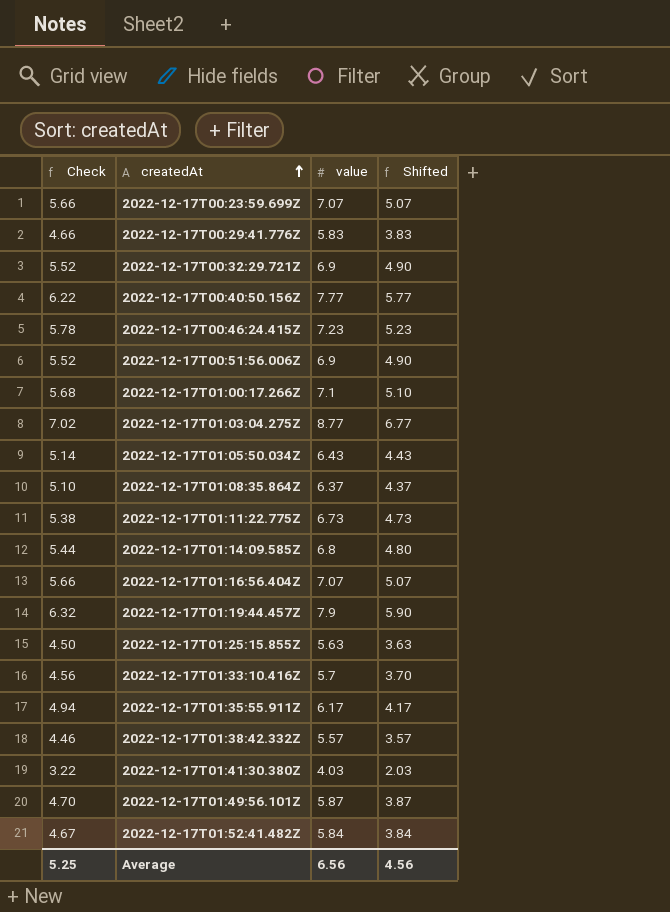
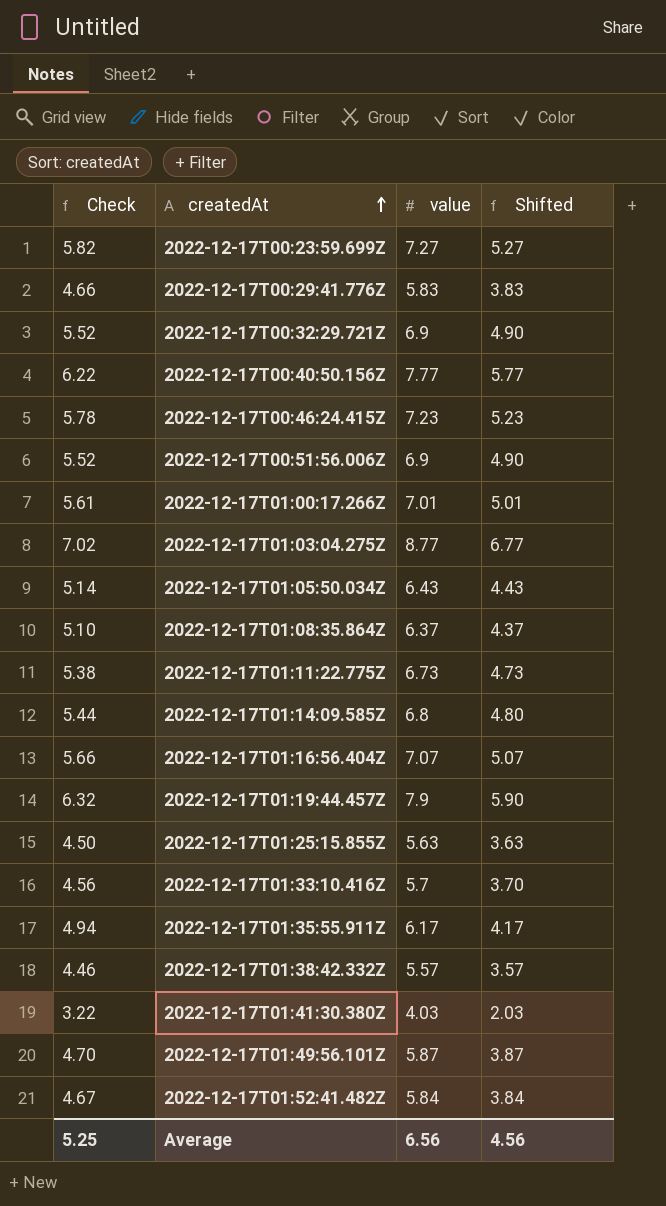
2022-12-17T00:23:59.699Z | Check: 5.66 -> 5.82
2022-12-17T00:23:59.699Z | value: 7.07 -> 7.27
2022-12-17T00:23:59.699Z | Shifted: 5.07 -> 5.27
2022-12-17T01:00:17.266Z | Check: 5.68 -> 5.61
2022-12-17T01:00:17.266Z | value: 7.1 -> 7.01
2022-12-17T01:00:17.266Z | Shifted: 5.10 -> 5.01

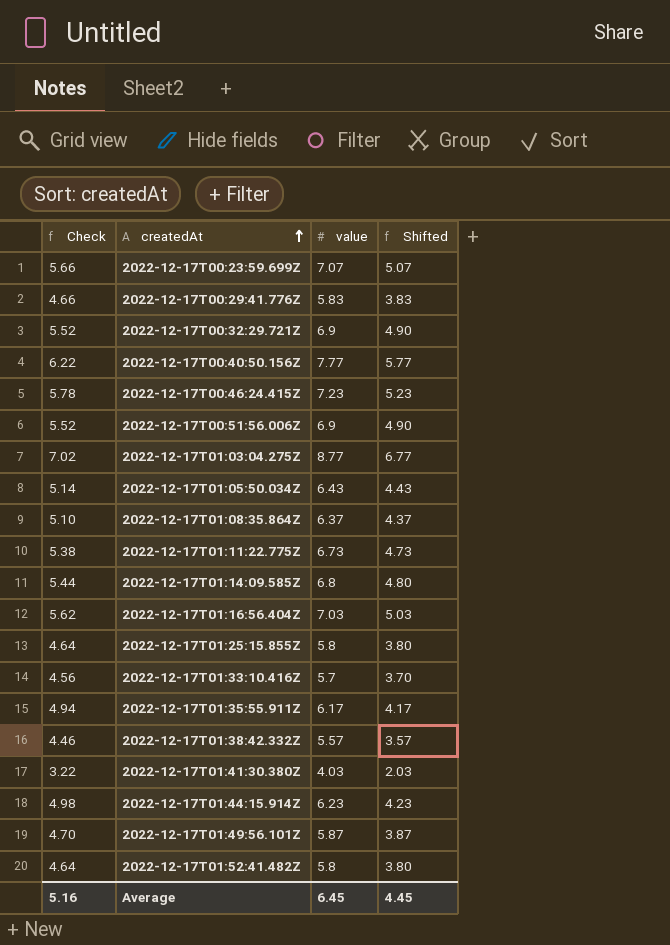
row 2022-12-17T01:00:17.266Z: 5.61 | 7.01 | 5.01 -> none
row 2022-12-17T01:19:44.457Z: 6.32 | 7.9 | 5.90 -> none
2022-12-17T00:23:59.699Z | Check: 5.82 -> 5.66
2022-12-17T00:23:59.699Z | value: 7.27 -> 7.07
2022-12-17T00:23:59.699Z | Shifted: 5.27 -> 5.07
2022-12-17T01:16:56.404Z | Check: 5.66 -> 5.62
2022-12-17T01:16:56.404Z | value: 7.07 -> 7.03
2022-12-17T01:16:56.404Z | Shifted: 5.07 -> 5.03
2022-12-17T01:25:15.855Z | Check: 4.50 -> 4.64
2022-12-17T01:25:15.855Z | value: 5.63 -> 5.8
2022-12-17T01:25:15.855Z | Shifted: 3.63 -> 3.80
row 2022-12-17T01:44:15.914Z: none -> 4.98 | 6.23 | 4.23
2022-12-17T01:52:41.482Z | Check: 4.67 -> 4.64
2022-12-17T01:52:41.482Z | value: 5.84 -> 5.8
2022-12-17T01:52:41.482Z | Shifted: 3.84 -> 3.80
Average | Check: 5.25 -> 5.16
Average | value: 6.56 -> 6.45
Average | Shifted: 4.56 -> 4.45

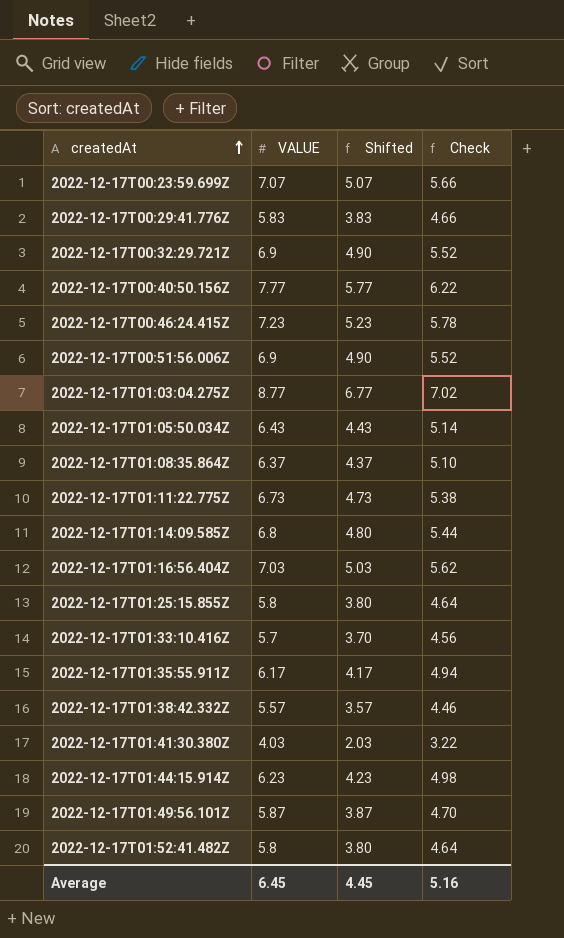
column name: value -> VALUE
column Check | position: 1 -> 4

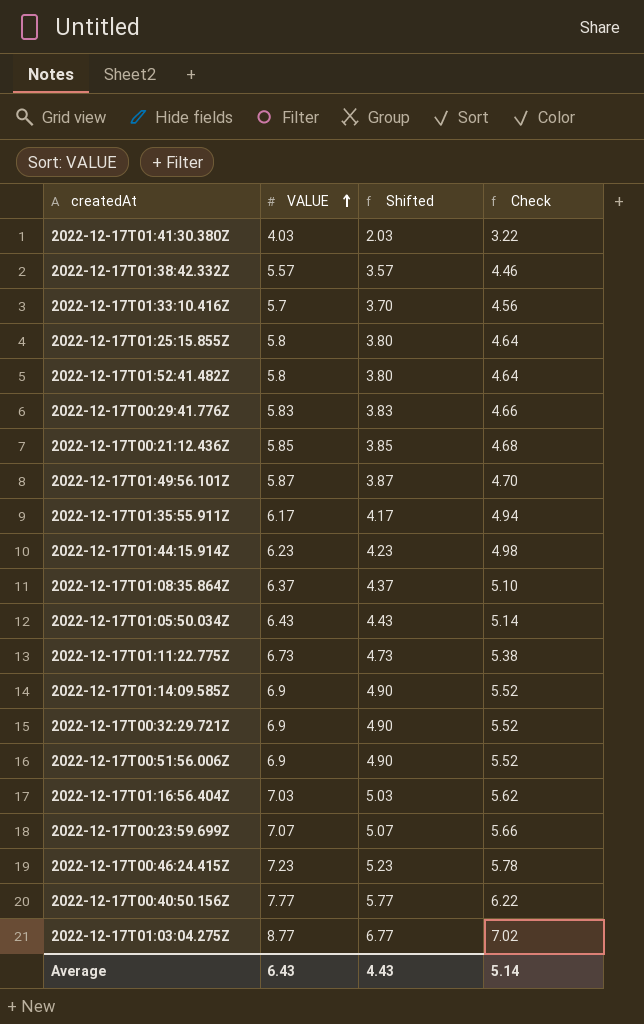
row order: createdAt ascending -> VALUE ascending
row 2022-12-17T00:21:12.436Z: none -> 5.85 | 3.85 | 4.68
2022-12-17T01:14:09.585Z | VALUE: 6.8 -> 6.9
2022-12-17T01:14:09.585Z | Shifted: 4.80 -> 4.90
2022-12-17T01:14:09.585Z | Check: 5.44 -> 5.52
Average | VALUE: 6.45 -> 6.43
Average | Shifted: 4.45 -> 4.43
Average | Check: 5.16 -> 5.14

